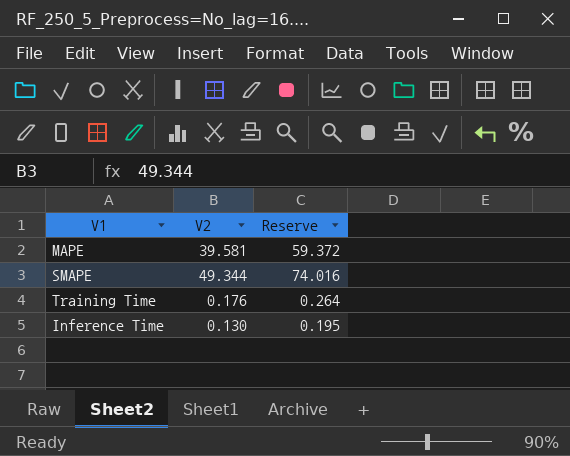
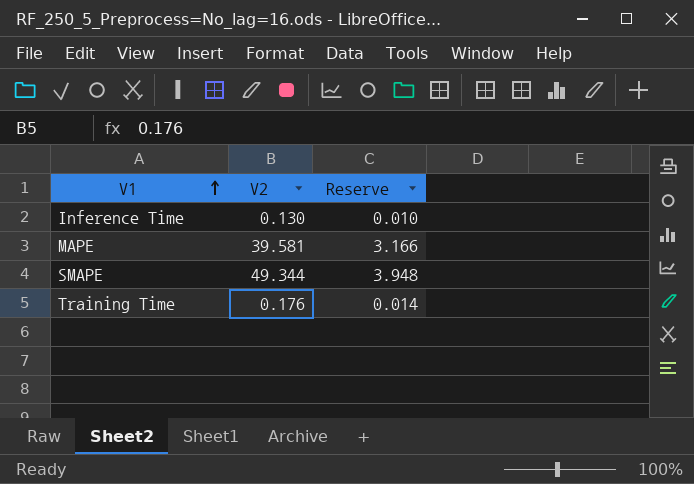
row order: none -> V1 ascending
column Reserve | formula: [V2] * 1.5 -> [V2] * 0.08

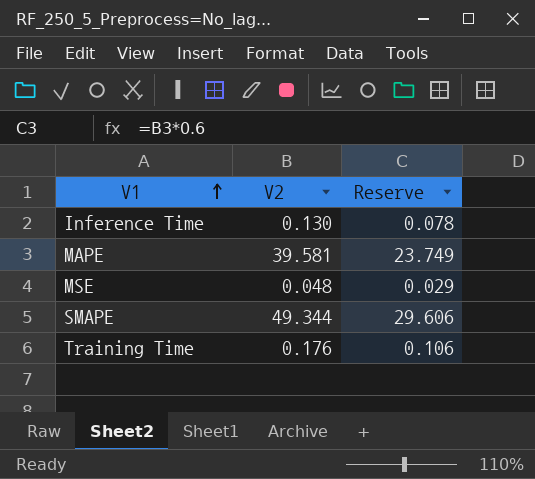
column Reserve | formula: [V2] * 0.08 -> [V2] * 0.6
row MSE: none -> 0.048 | 0.029

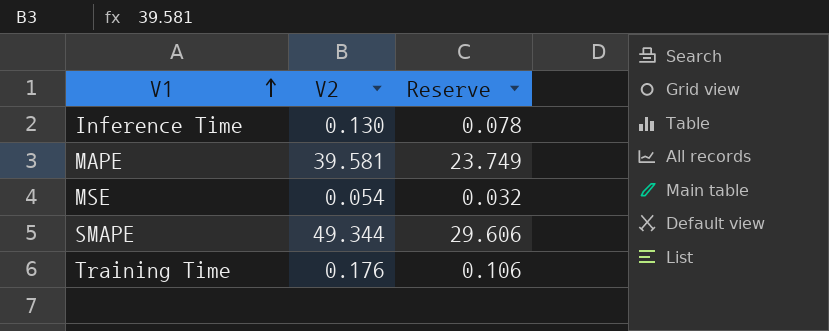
MSE | V2: 0.048 -> 0.054
MSE | Reserve: 0.029 -> 0.032

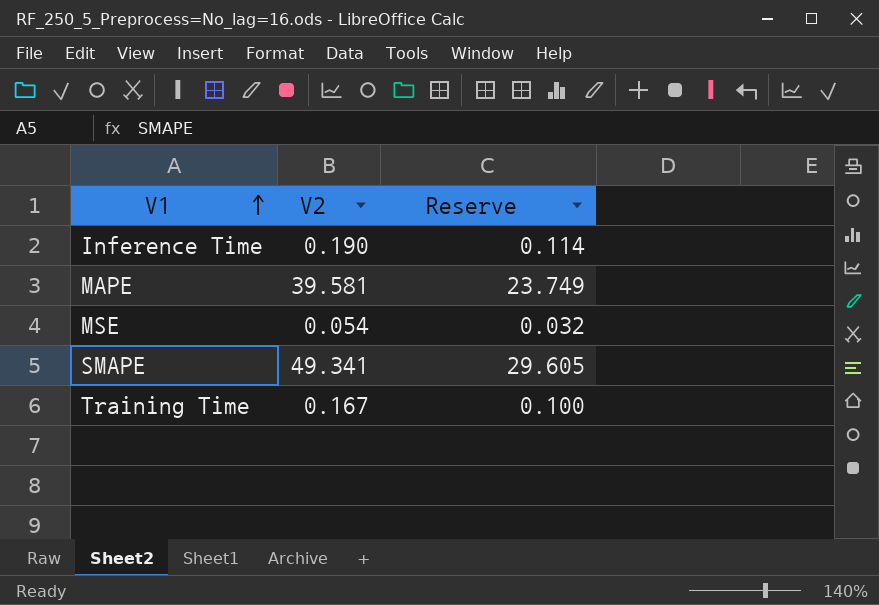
Inference Time | V2: 0.130 -> 0.190
Inference Time | Reserve: 0.078 -> 0.114
SMAPE | V2: 49.344 -> 49.341
SMAPE | Reserve: 29.606 -> 29.605
Training Time | V2: 0.176 -> 0.167
Training Time | Reserve: 0.106 -> 0.100

